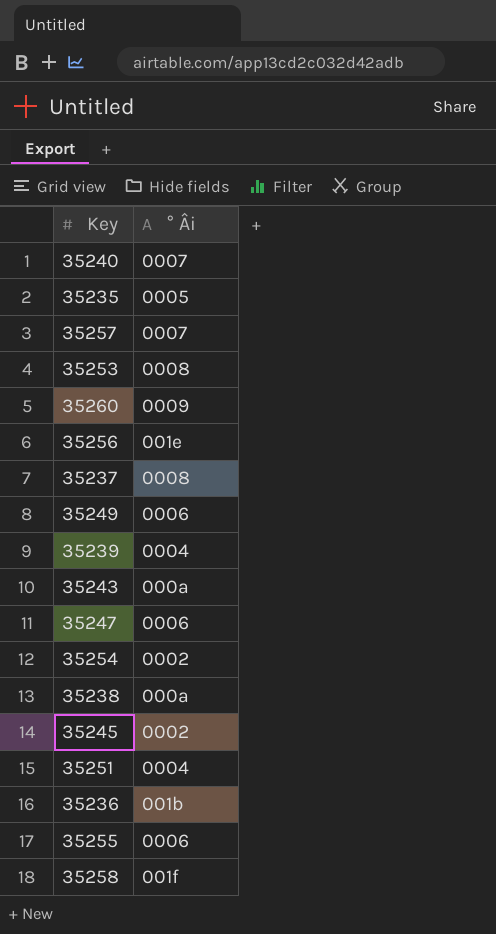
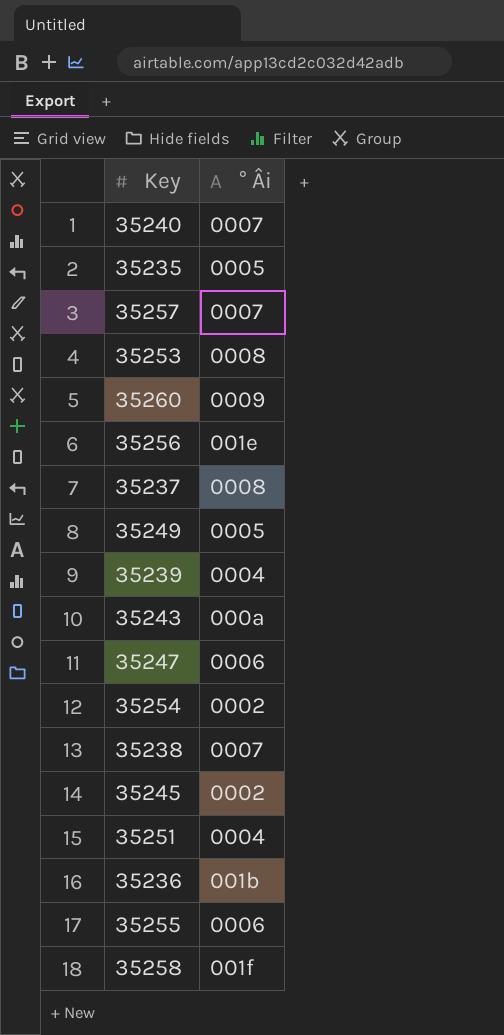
35249 | ° Âi: 0006 -> 0005
35238 | ° Âi: 000a -> 0007

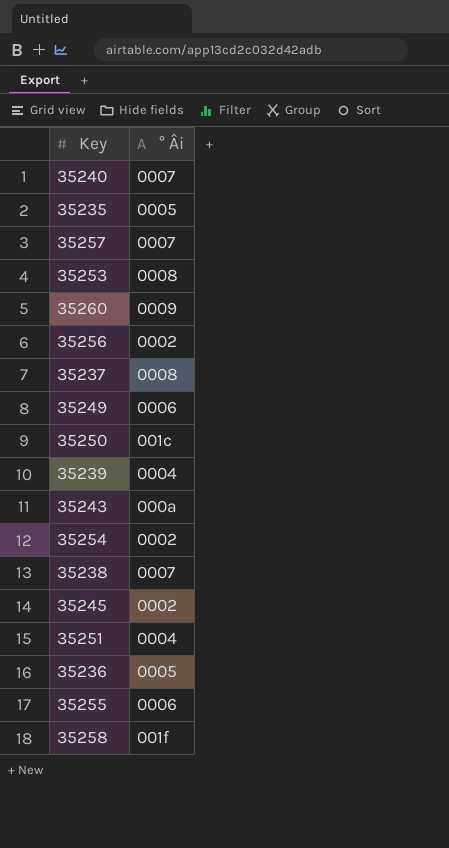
row 35247: 0006 -> none
35256 | ° Âi: 001e -> 0002
35249 | ° Âi: 0005 -> 0006
row 35250: none -> 001c
35236 | ° Âi: 001b -> 0005

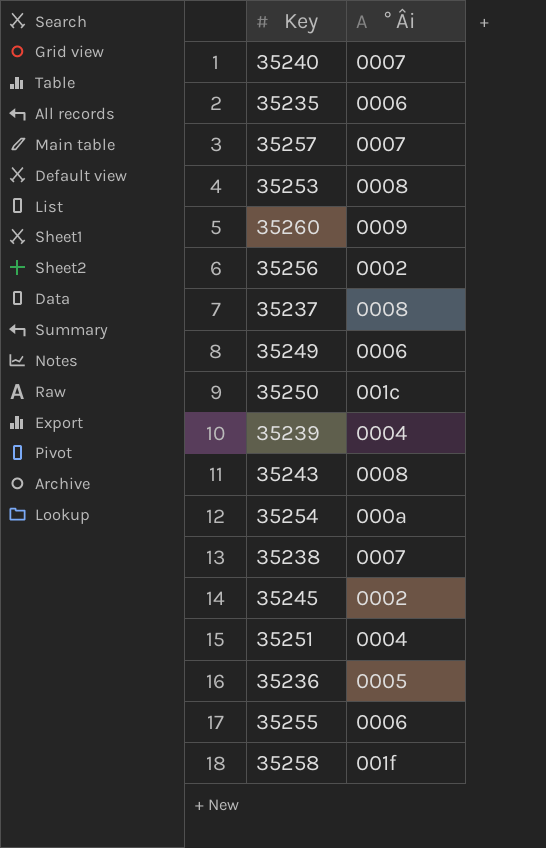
35235 | ° Âi: 0005 -> 0006
35243 | ° Âi: 000a -> 0008
35254 | ° Âi: 0002 -> 000a

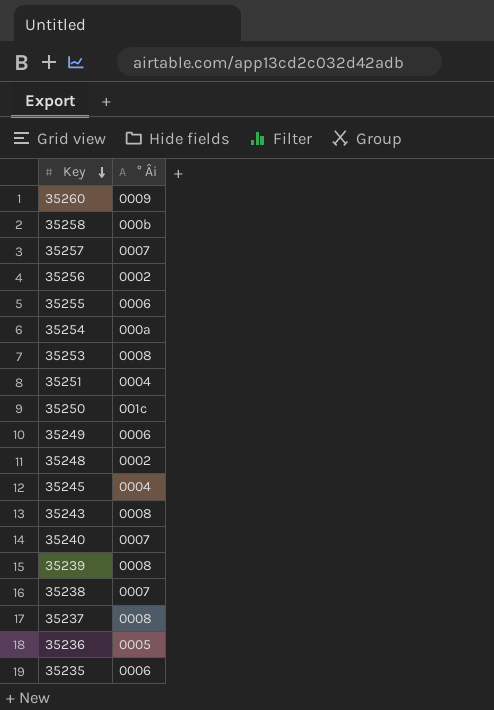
row order: none -> Key descending
35258 | ° Âi: 001f -> 000b
row 35248: none -> 0002
35245 | ° Âi: 0002 -> 0004
35239 | ° Âi: 0004 -> 0008

